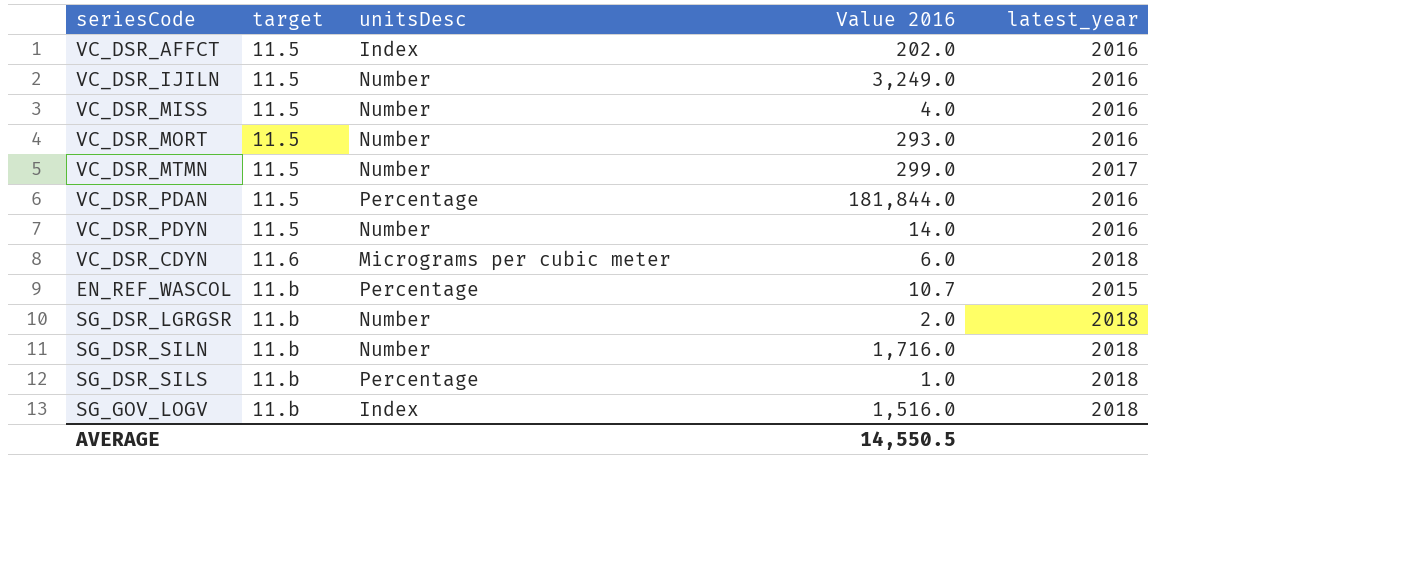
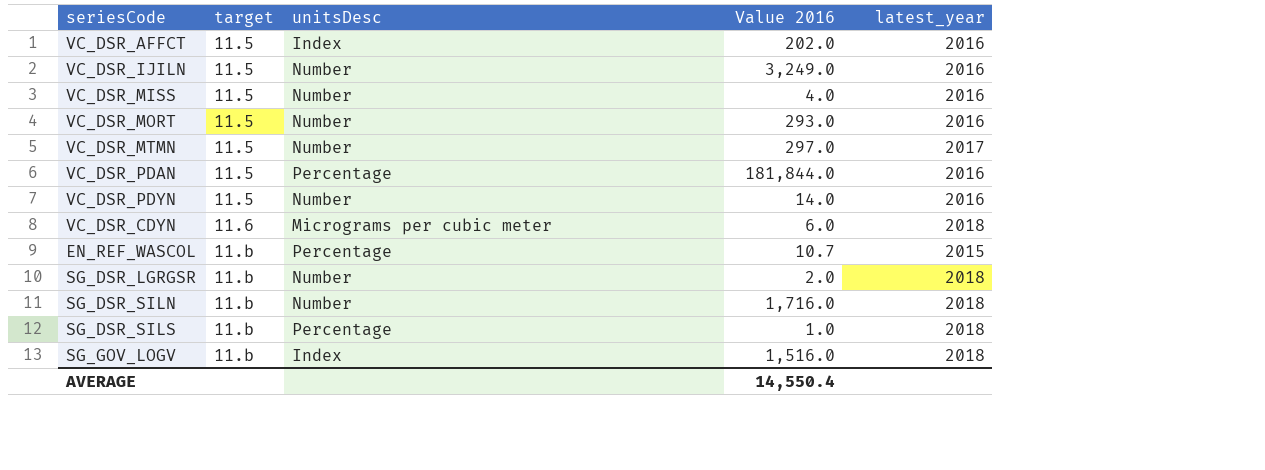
VC_DSR_MTMN | Value 2016: 299.0 -> 297.0
AVERAGE | Value 2016: 14,550.5 -> 14,550.4

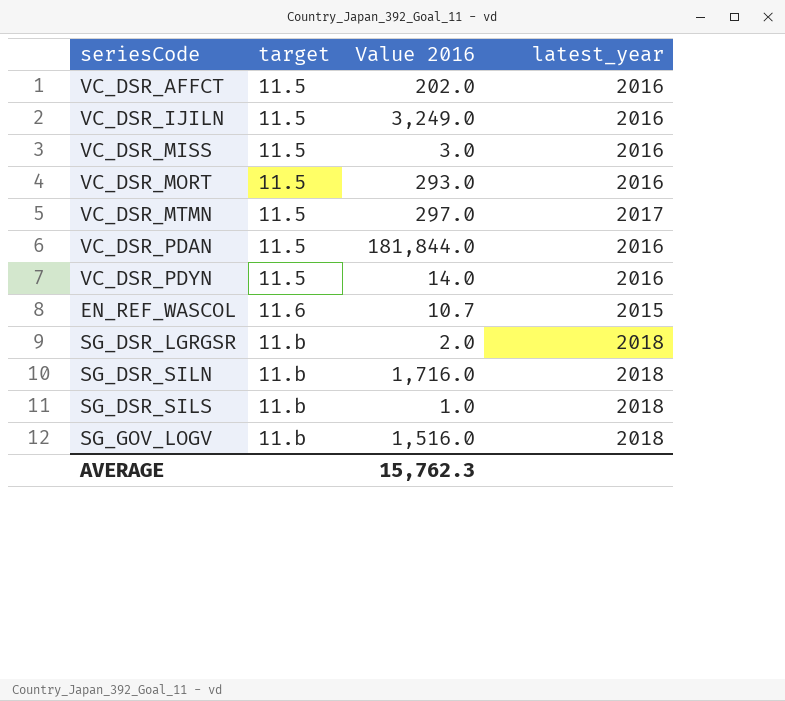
column unitsDesc | position: 3 -> none
row VC_DSR_CDYN: 11.6 | Micrograms per cubic meter | 6.0 | 2018 -> none
VC_DSR_MISS | Value 2016: 4.0 -> 3.0
EN_REF_WASCOL | target: 11.b -> 11.6
AVERAGE | Value 2016: 14,550.4 -> 15,762.3

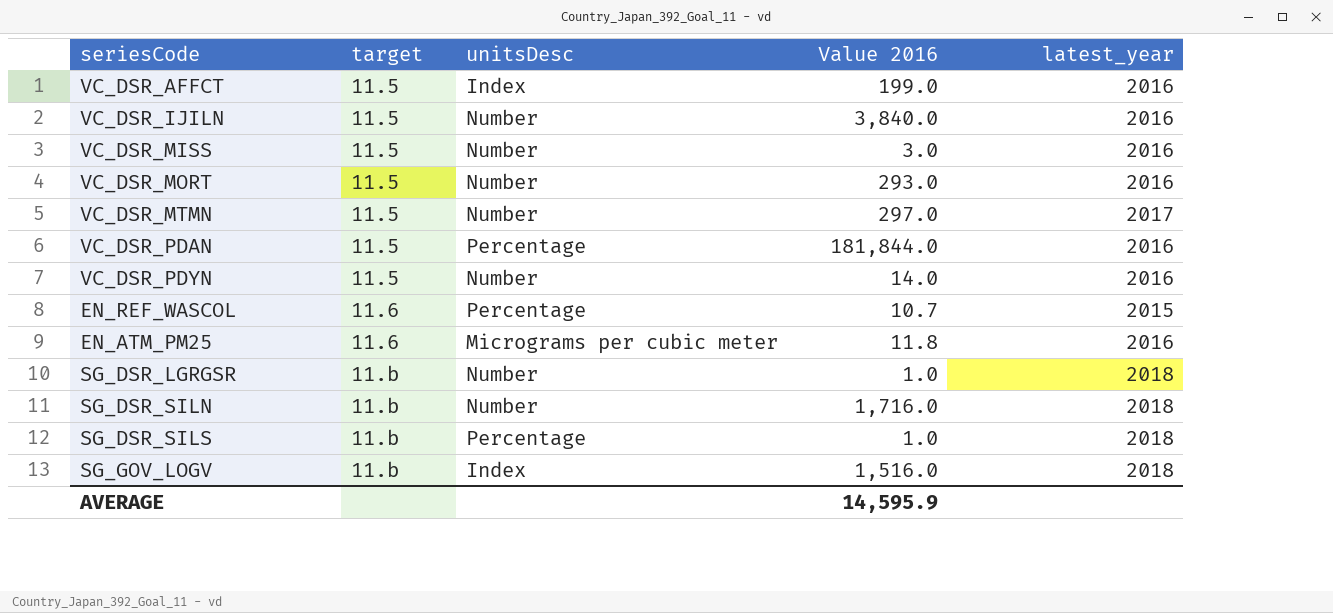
column unitsDesc | position: none -> 3
VC_DSR_AFFCT | Value 2016: 202.0 -> 199.0
VC_DSR_IJILN | Value 2016: 3,249.0 -> 3,840.0
row EN_ATM_PM25: none -> 11.6 | Micrograms per cubic meter | 11.8 | 2016
SG_DSR_LGRGSR | Value 2016: 2.0 -> 1.0
AVERAGE | Value 2016: 15,762.3 -> 14,595.9

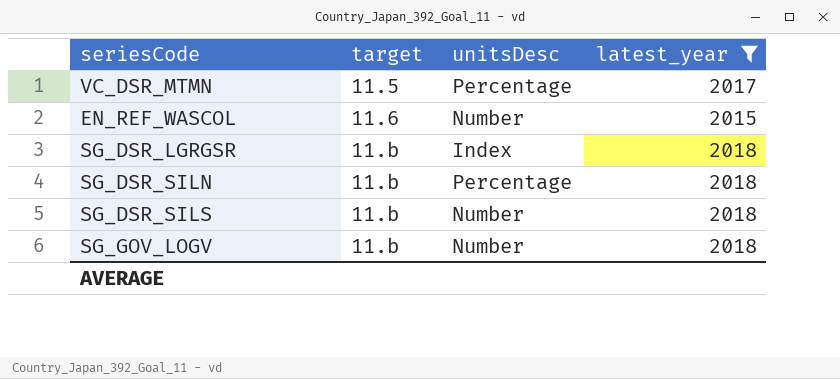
filter: none -> latest_year != 2016
column Value 2016 | position: 4 -> none
VC_DSR_MTMN | unitsDesc: Number -> Percentage
EN_REF_WASCOL | unitsDesc: Percentage -> Number
SG_DSR_LGRGSR | unitsDesc: Number -> Index
SG_DSR_SILN | unitsDesc: Number -> Percentage
SG_DSR_SILS | unitsDesc: Percentage -> Number
SG_GOV_LOGV | unitsDesc: Index -> Number

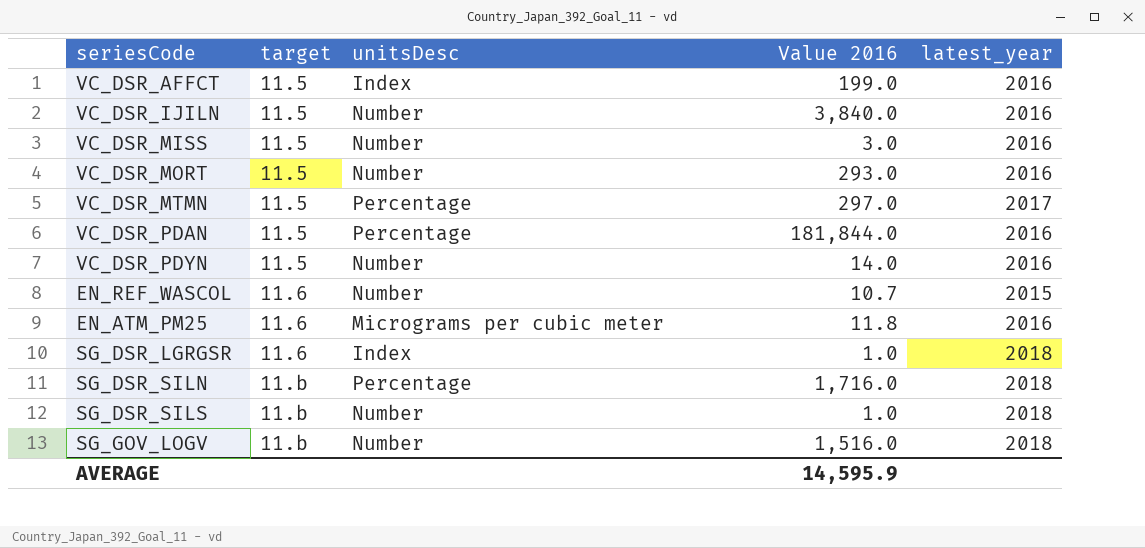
filter: latest_year != 2016 -> none
column Value 2016 | position: none -> 4
SG_DSR_LGRGSR | target: 11.b -> 11.6

